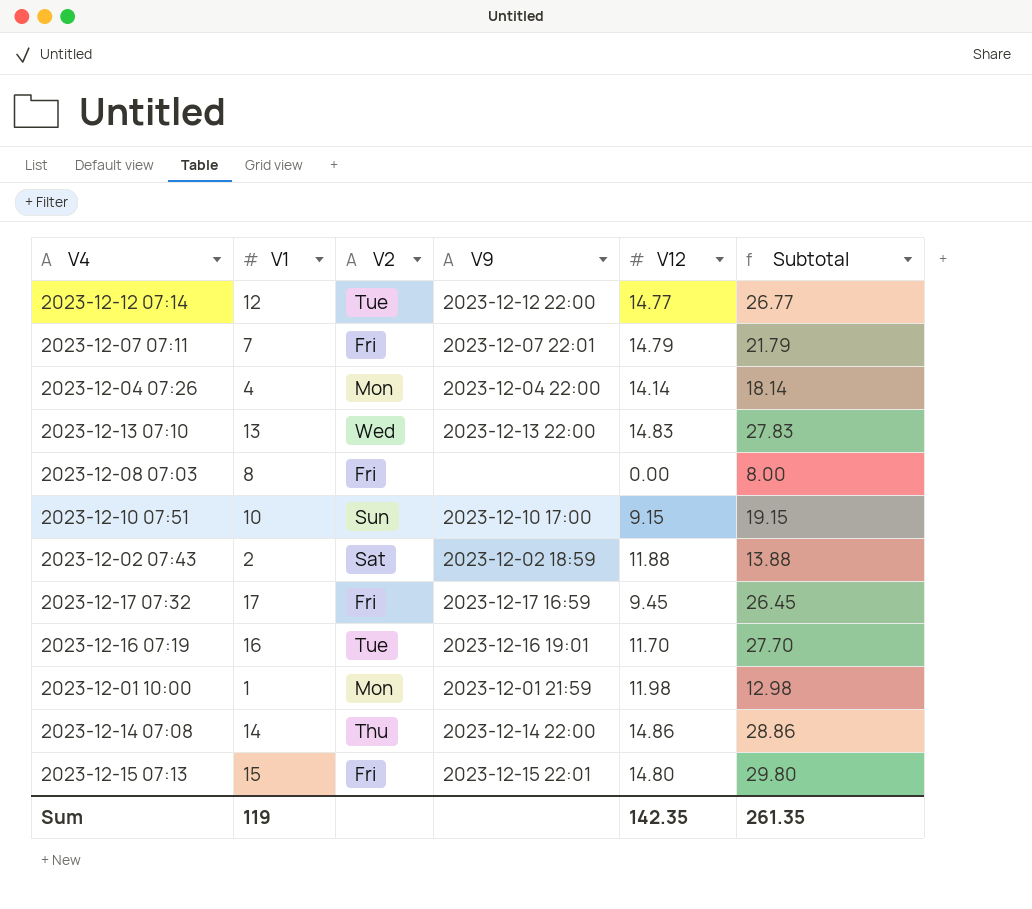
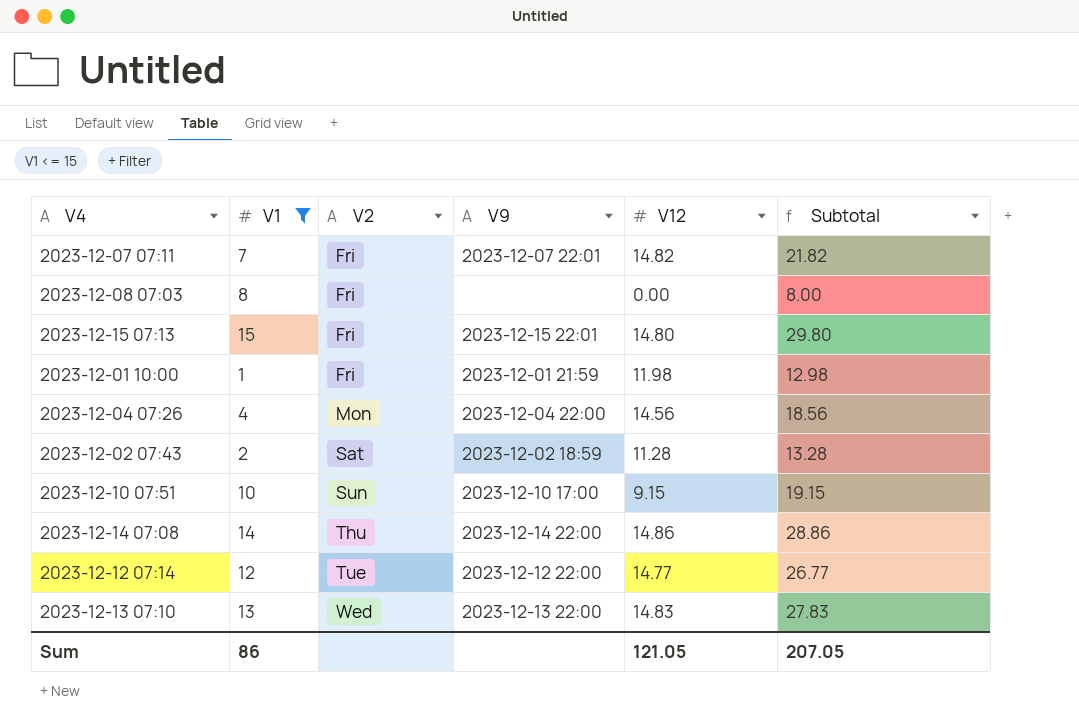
filter: none -> V1 <= 15
row order: none -> V2 ascending
2023-12-07 07:11 | V12: 14.79 -> 14.82
2023-12-07 07:11 | Subtotal: 21.79 -> 21.82
2023-12-01 10:00 | V2: Mon -> Fri
2023-12-04 07:26 | V12: 14.14 -> 14.56
2023-12-04 07:26 | Subtotal: 18.14 -> 18.56
2023-12-02 07:43 | V12: 11.88 -> 11.28
2023-12-02 07:43 | Subtotal: 13.88 -> 13.28
Sum | V1: 119 -> 86
Sum | V12: 142.35 -> 121.05
Sum | Subtotal: 261.35 -> 207.05

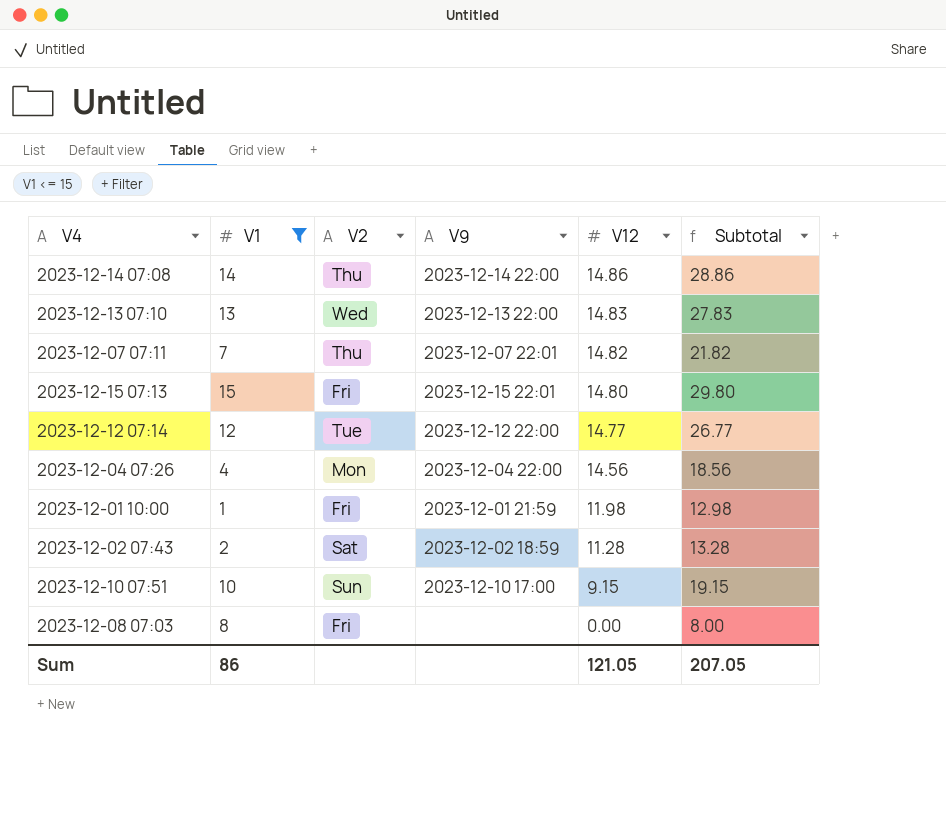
row order: V2 ascending -> V12 descending
2023-12-07 07:11 | V2: Fri -> Thu

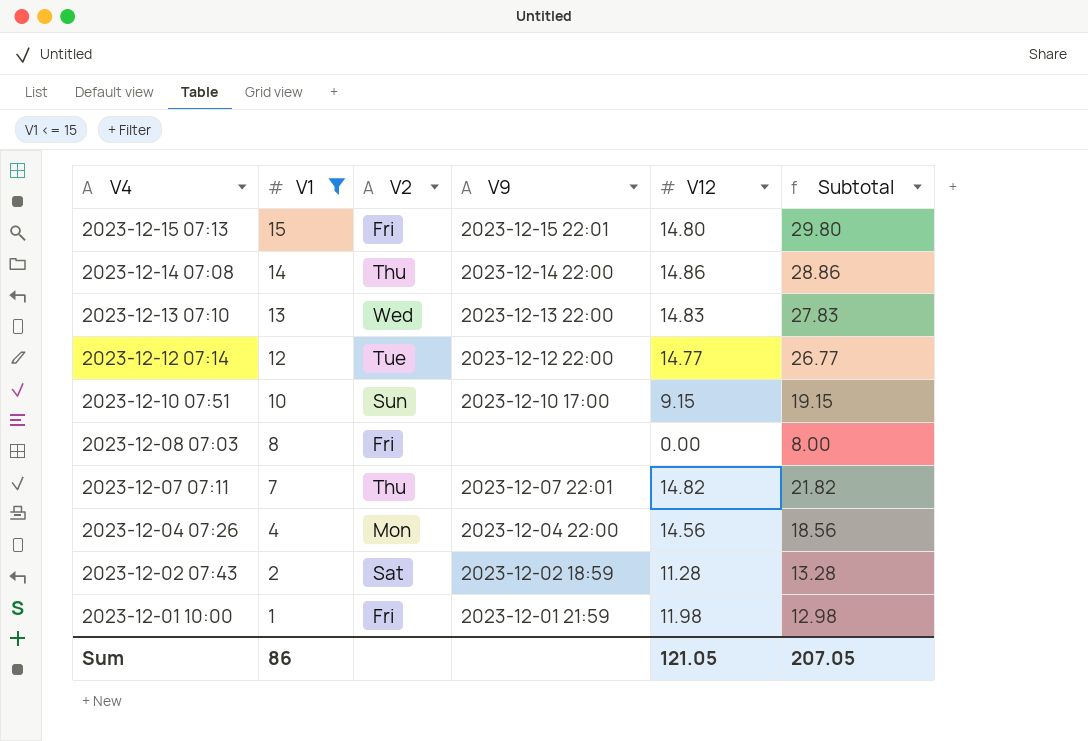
row order: V12 descending -> V4 descending

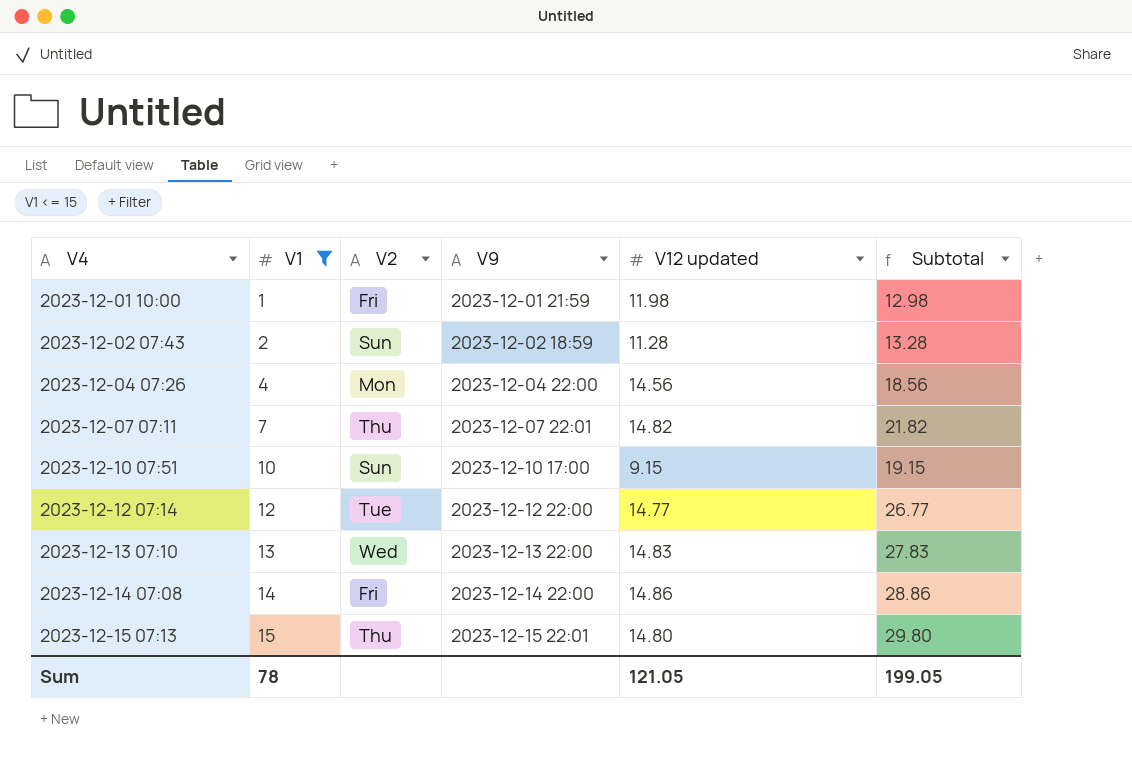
row order: V4 descending -> V4 ascending
column name: V12 -> V12 updated
row 2023-12-08 07:03: 8 | Fri | none | 0.00 | 8.00 -> none
2023-12-02 07:43 | V2: Sat -> Sun
2023-12-14 07:08 | V2: Thu -> Fri
2023-12-15 07:13 | V2: Fri -> Thu
Sum | V1: 86 -> 78
Sum | Subtotal: 207.05 -> 199.05

